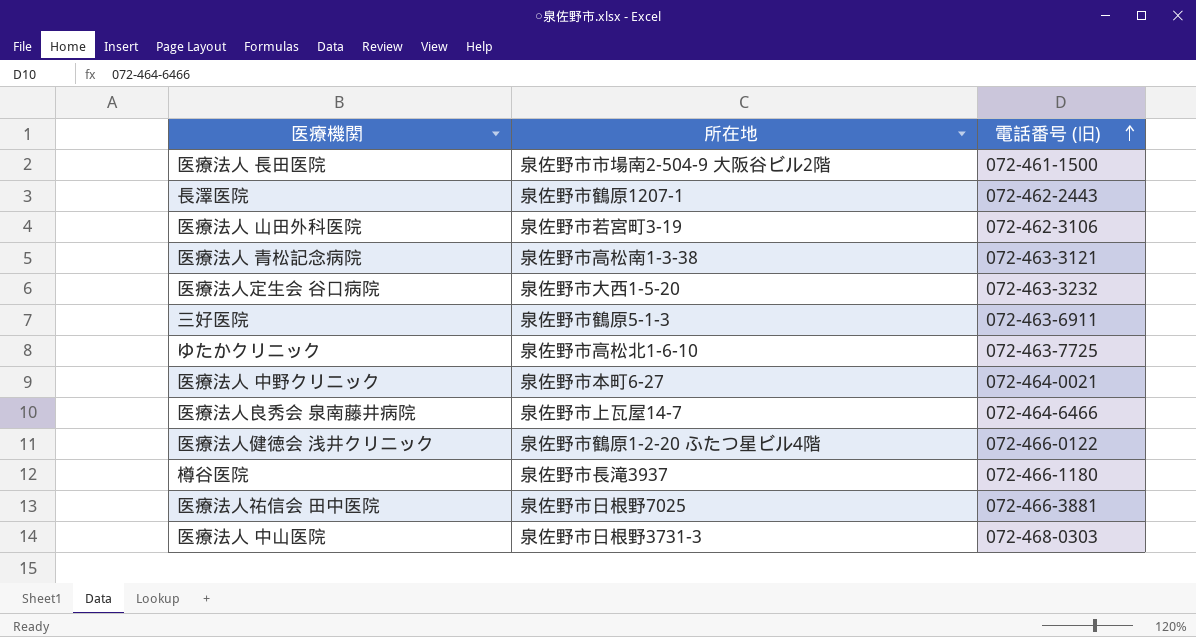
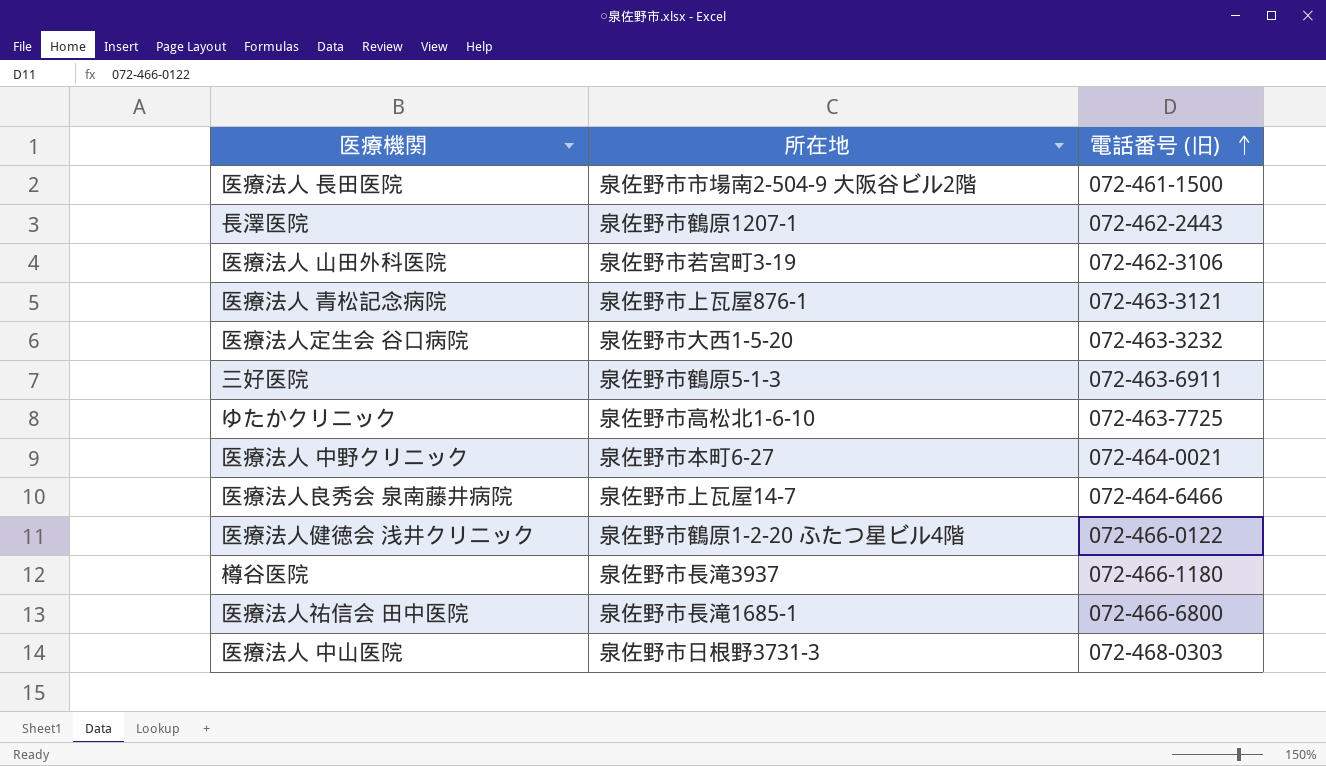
医療法人 青松記念病院 | 所在地: 泉佐野市高松南1-3-38 -> 泉佐野市上瓦屋876-1
医療法人祐信会 田中医院 | 所在地: 泉佐野市日根野7025 -> 泉佐野市長滝1685-1
医療法人祐信会 田中医院 | 電話番号 (旧): 072-466-3881 -> 072-466-6800

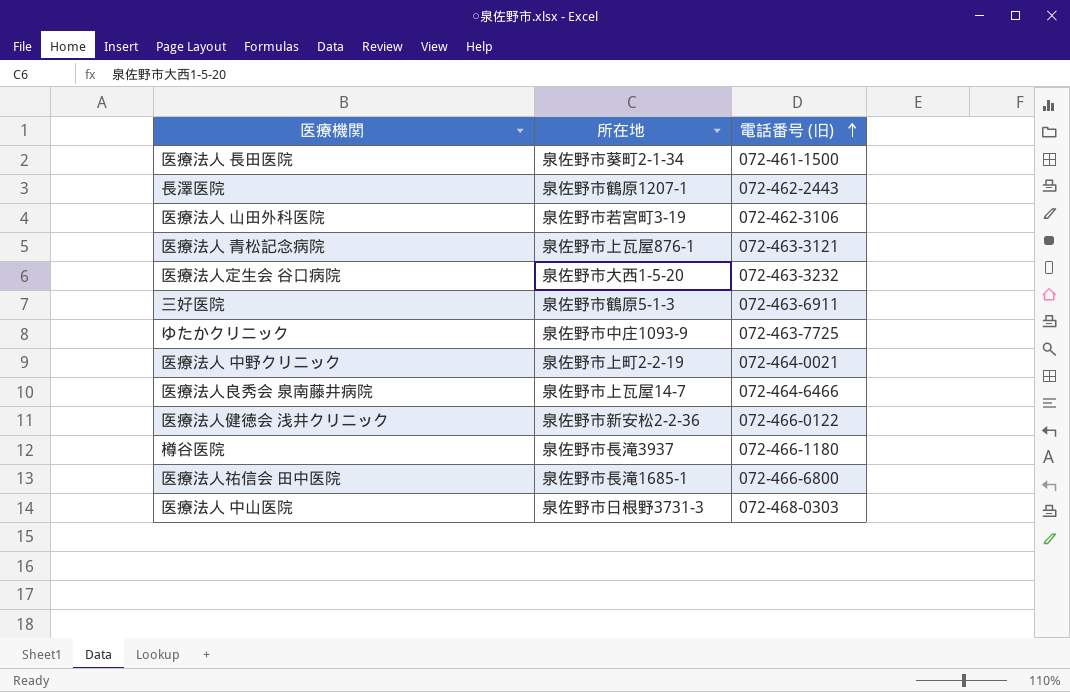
医療法人 長田医院 | 所在地: 泉佐野市市場南2-504-9 大阪谷ビル2階 -> 泉佐野市葵町2-1-34
ゆたかクリニック | 所在地: 泉佐野市高松北1-6-10 -> 泉佐野市中庄1093-9
医療法人 中野クリニック | 所在地: 泉佐野市本町6-27 -> 泉佐野市上町2-2-19
医療法人健徳会 浅井クリニック | 所在地: 泉佐野市鶴原1-2-20 ふたつ星ビル4階 -> 泉佐野市新安松2-2-36

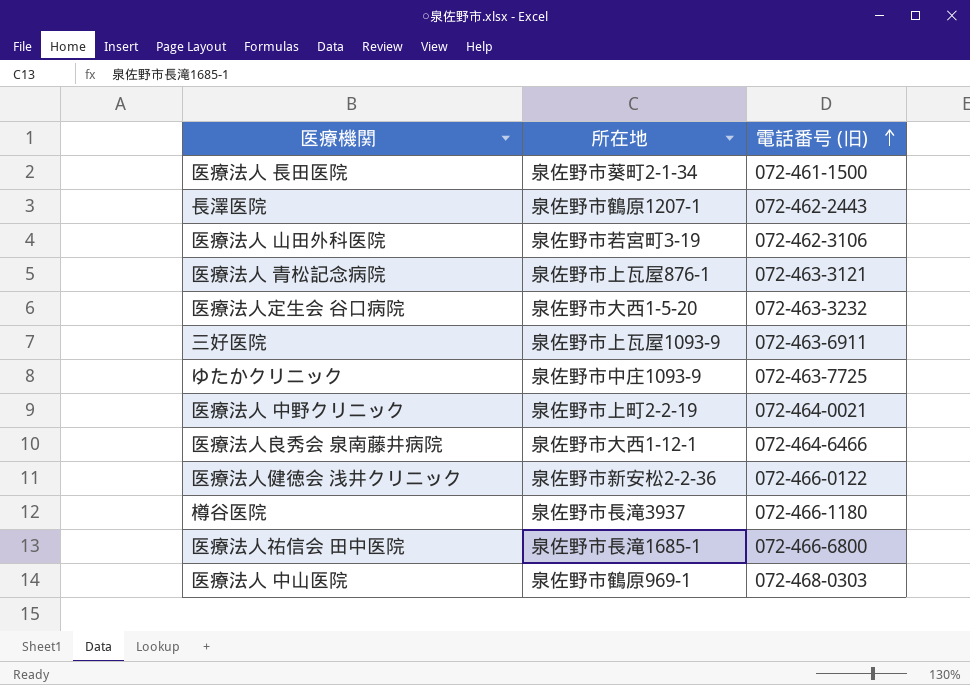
三好医院 | 所在地: 泉佐野市鶴原5-1-3 -> 泉佐野市上瓦屋1093-9
医療法人良秀会 泉南藤井病院 | 所在地: 泉佐野市上瓦屋14-7 -> 泉佐野市大西1-12-1
医療法人 中山医院 | 所在地: 泉佐野市日根野3731-3 -> 泉佐野市鶴原969-1

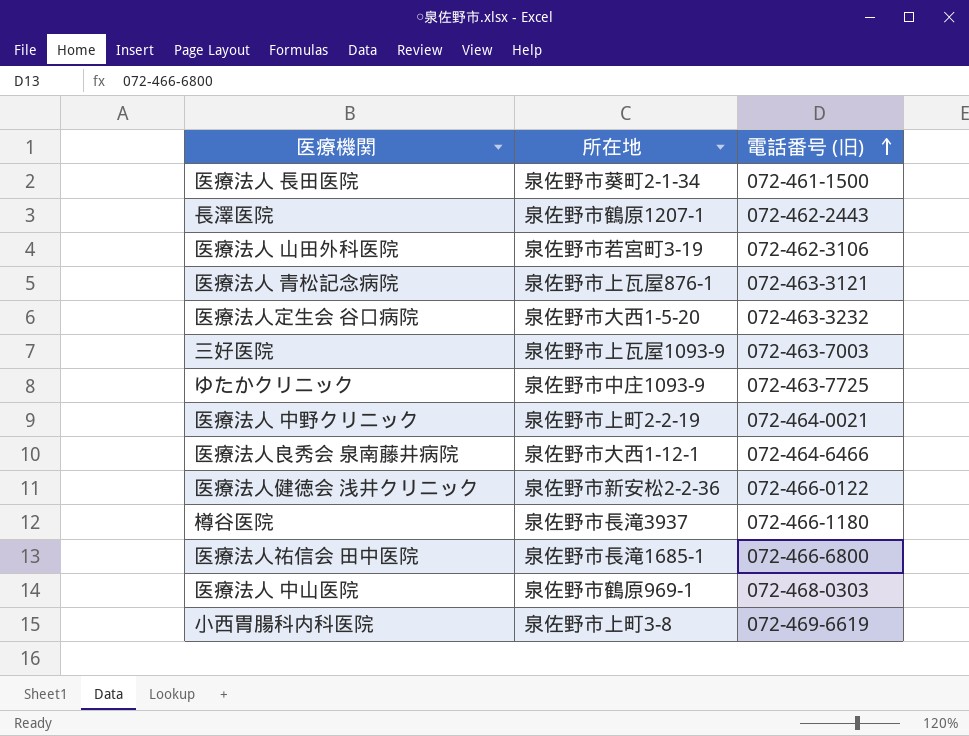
三好医院 | 電話番号 (旧): 072-463-6911 -> 072-463-7003
row 小西胃腸科内科医院: none -> 泉佐野市上町3-8 | 072-469-6619

